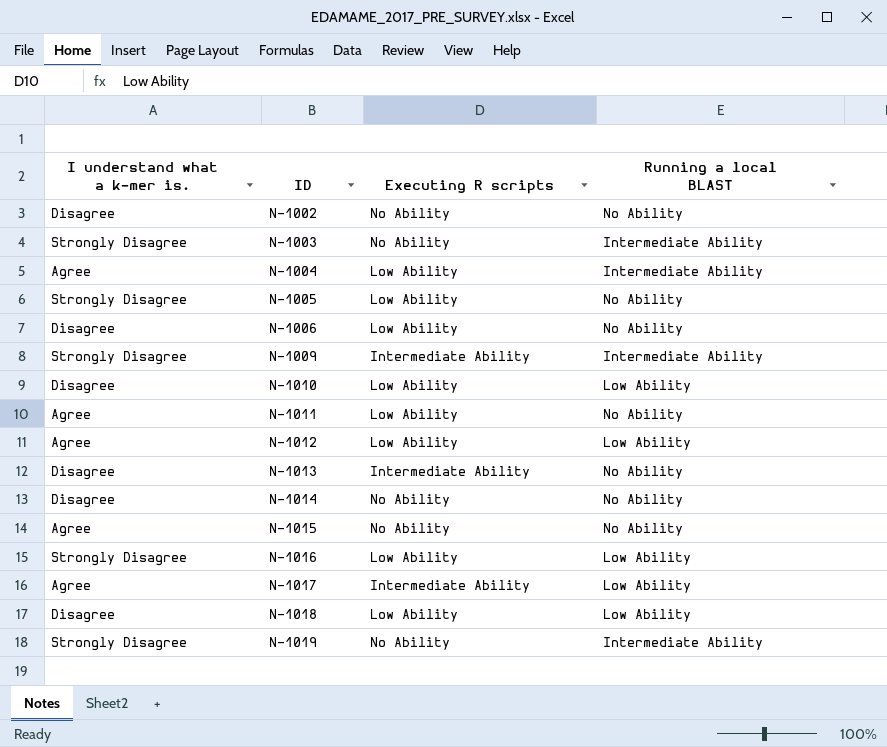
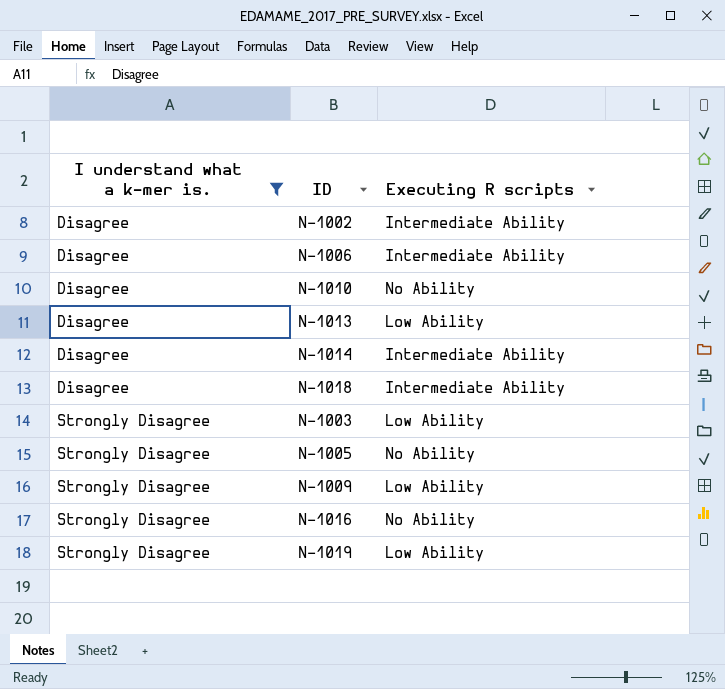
filter: none -> I understand what a k-mer is. != Agree
row order: ID ascending -> I understand what a k-mer is. ascending
column Running a local BLAST | position: 4 -> none
N-1002 | Executing R scripts: No Ability -> Intermediate Ability
N-1006 | Executing R scripts: Low Ability -> Intermediate Ability
N-1010 | Executing R scripts: Low Ability -> No Ability
N-1013 | Executing R scripts: Intermediate Ability -> Low Ability
N-1014 | Executing R scripts: No Ability -> Intermediate Ability
N-1018 | Executing R scripts: Low Ability -> Intermediate Ability
N-1003 | Executing R scripts: No Ability -> Low Ability
N-1005 | Executing R scripts: Low Ability -> No Ability
N-1009 | Executing R scripts: Intermediate Ability -> Low Ability
N-1016 | Executing R scripts: Low Ability -> No Ability
N-1019 | Executing R scripts: No Ability -> Low Ability

